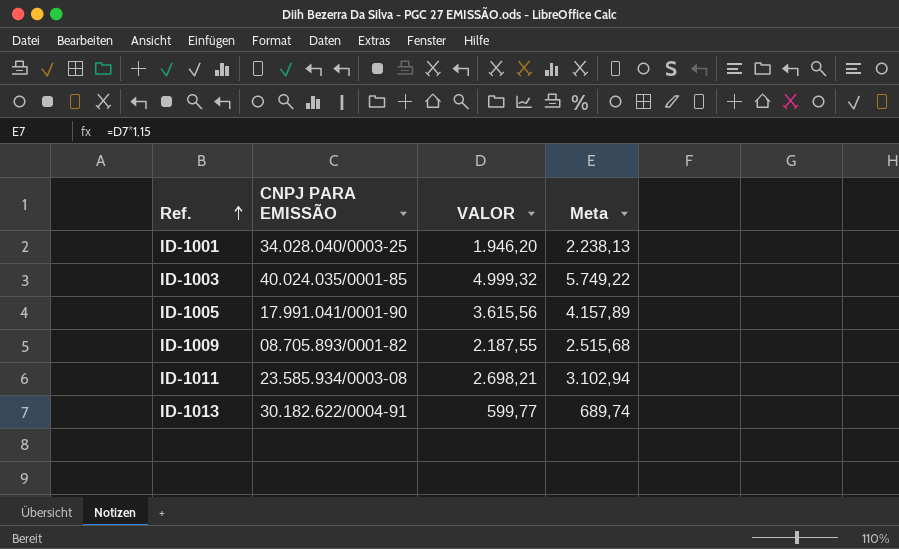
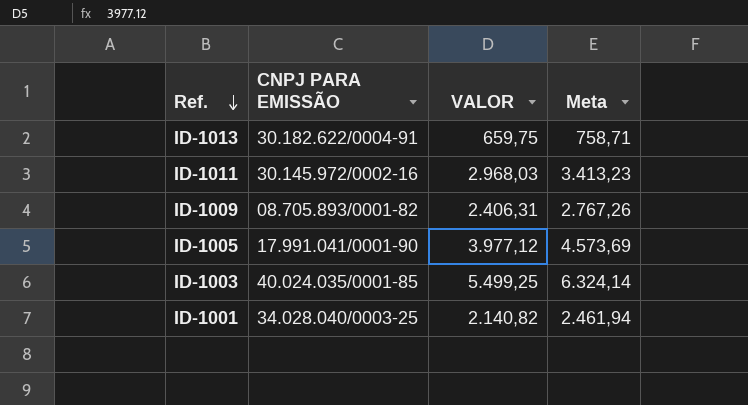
row order: Ref. ascending -> Ref. descending
ID-1013 | VALOR: 599,77 -> 659,75
ID-1013 | Meta: 689,74 -> 758,71
ID-1011 | CNPJ PARA EMISSÃO: 23.585.934/0003-08 -> 30.145.972/0002-16
ID-1011 | VALOR: 2.698,21 -> 2.968,03
ID-1011 | Meta: 3.102,94 -> 3.413,23
ID-1009 | VALOR: 2.187,55 -> 2.406,31
ID-1009 | Meta: 2.515,68 -> 2.767,26
ID-1005 | VALOR: 3.615,56 -> 3.977,12
ID-1005 | Meta: 4.157,89 -> 4.573,69
ID-1003 | VALOR: 4.999,32 -> 5.499,25
ID-1003 | Meta: 5.749,22 -> 6.324,14
ID-1001 | VALOR: 1.946,20 -> 2.140,82
ID-1001 | Meta: 2.238,13 -> 2.461,94

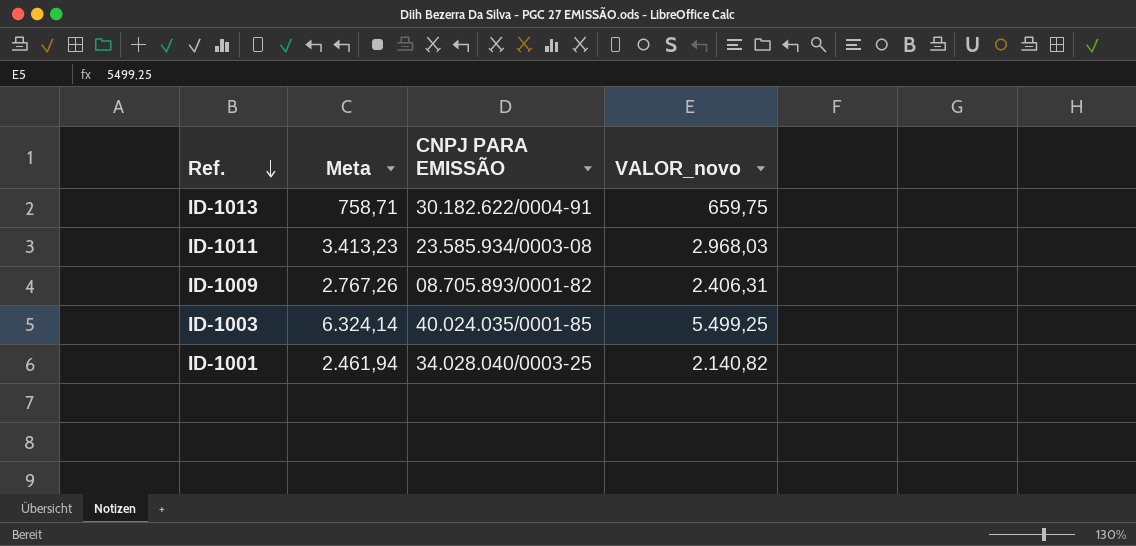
column Meta | position: 4 -> 2
column name: VALOR -> VALOR_novo
row ID-1005: 17.991.041/0001-90 | 3.977,12 | 4.573,69 -> none
ID-1011 | CNPJ PARA EMISSÃO: 30.145.972/0002-16 -> 23.585.934/0003-08

